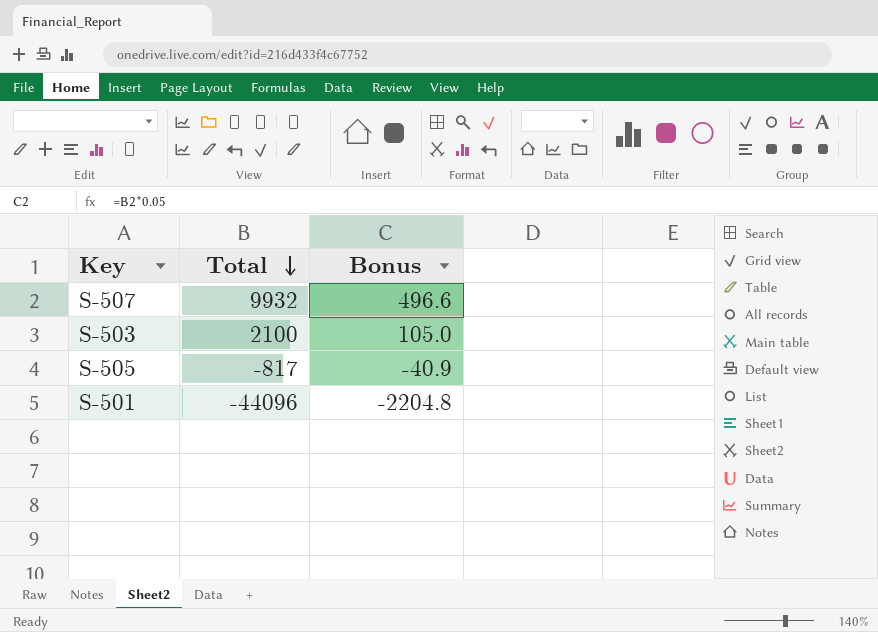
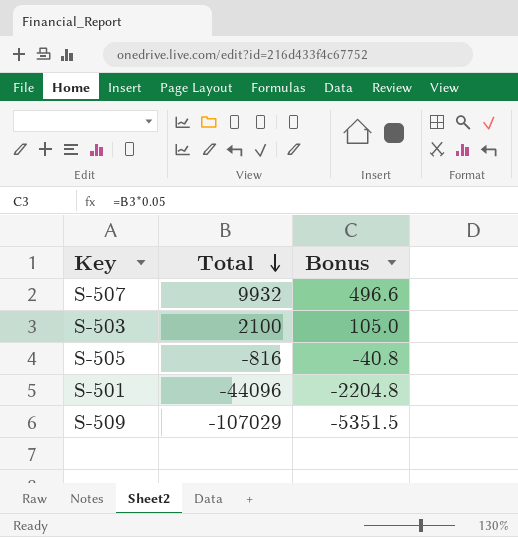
S-505 | Total: -817 -> -816
S-505 | Bonus: -40.9 -> -40.8
row S-509: none -> -107029 | -5351.5

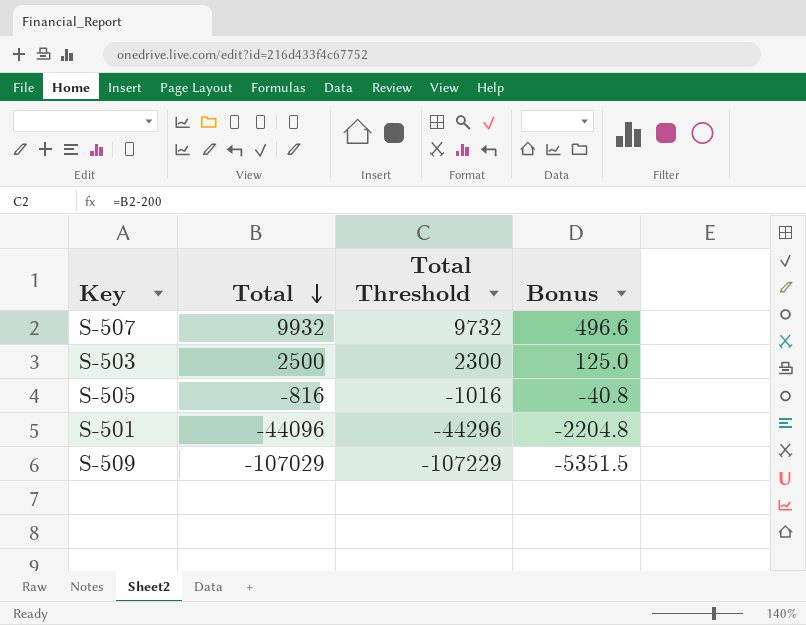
column Total Threshold | formula: none -> [Total] - 200
S-503 | Total: 2100 -> 2500
S-503 | Bonus: 105.0 -> 125.0

